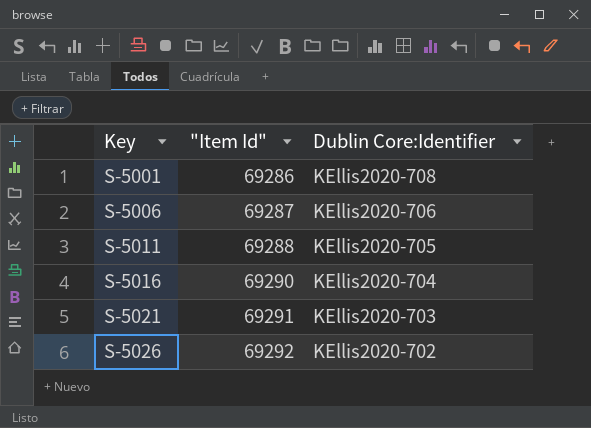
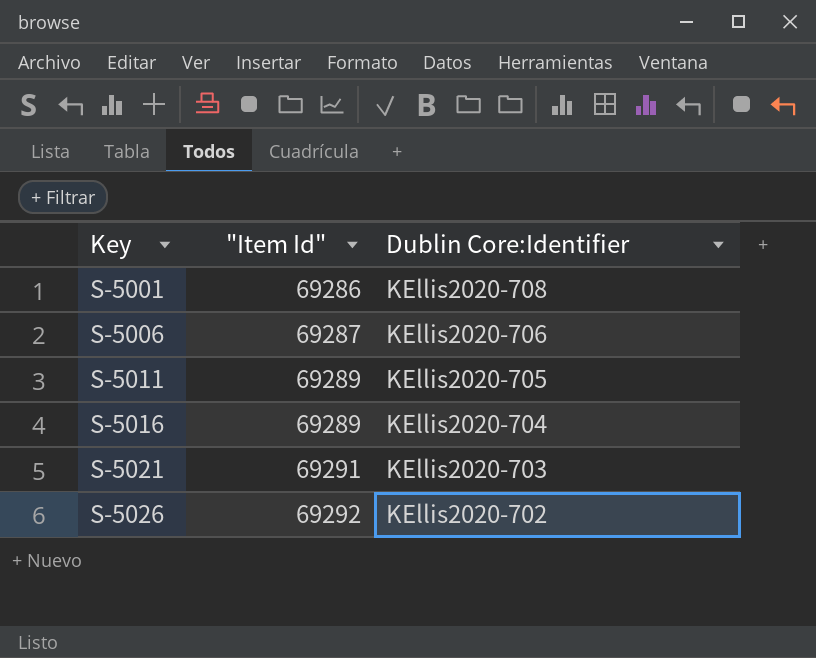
S-5011 | "Item Id": 69288 -> 69289
S-5016 | "Item Id": 69290 -> 69289

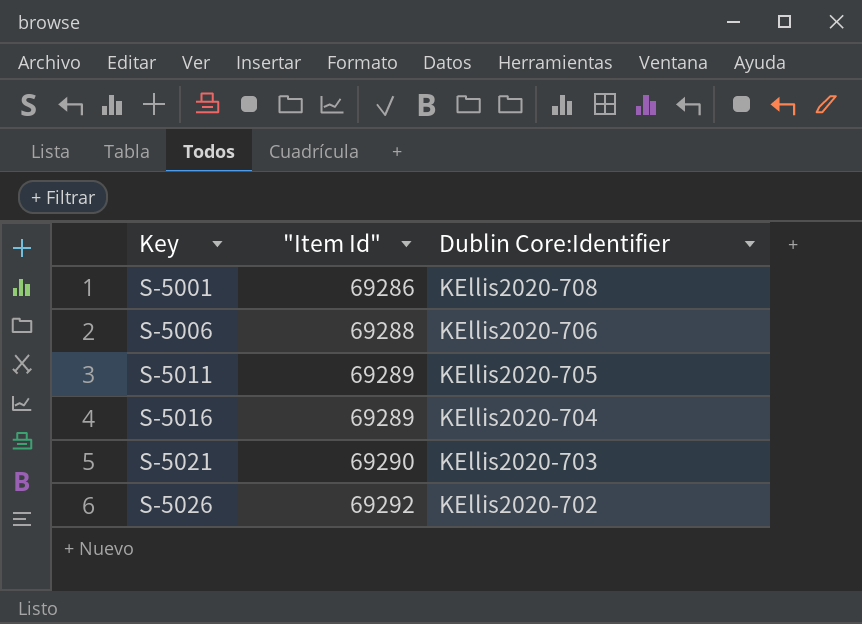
S-5006 | "Item Id": 69287 -> 69288
S-5021 | "Item Id": 69291 -> 69290

